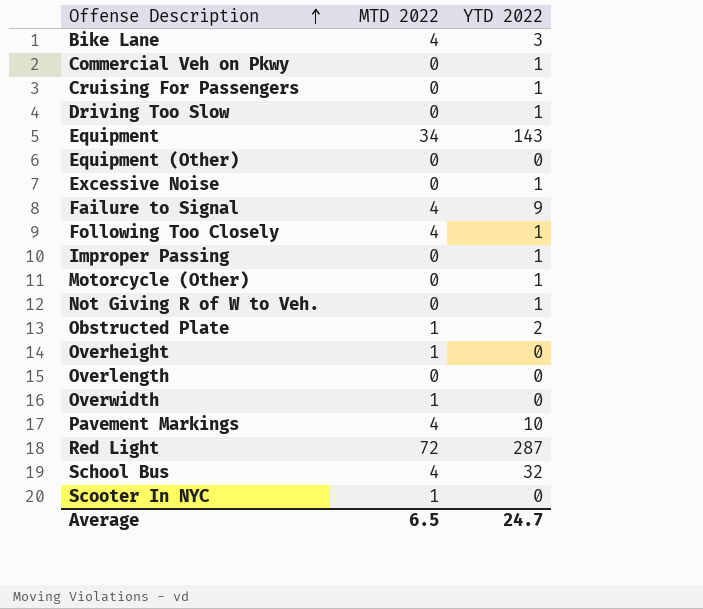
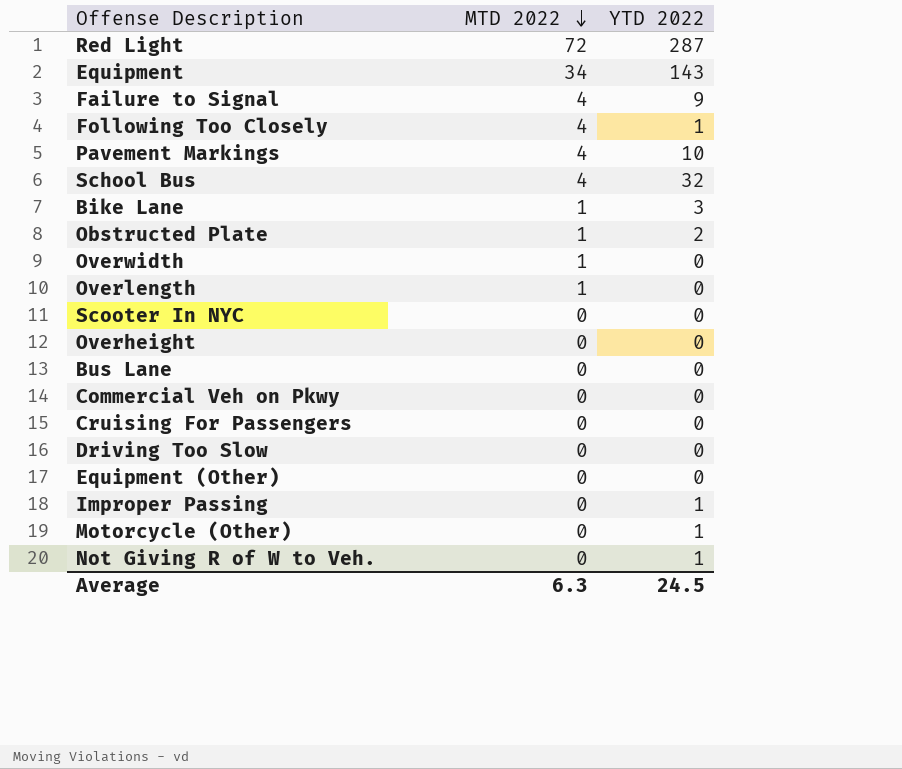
row order: Offense Description ascending -> MTD 2022 descending
row Excessive Noise: 0 | 1 -> none
Bike Lane | MTD 2022: 4 -> 1
Overlength | MTD 2022: 0 -> 1
Scooter In NYC | MTD 2022: 1 -> 0
Overheight | MTD 2022: 1 -> 0
row Bus Lane: none -> 0 | 0
Commercial Veh on Pkwy | YTD 2022: 1 -> 0
Cruising For Passengers | YTD 2022: 1 -> 0
Driving Too Slow | YTD 2022: 1 -> 0
Average | MTD 2022: 6.5 -> 6.3
Average | YTD 2022: 24.7 -> 24.5

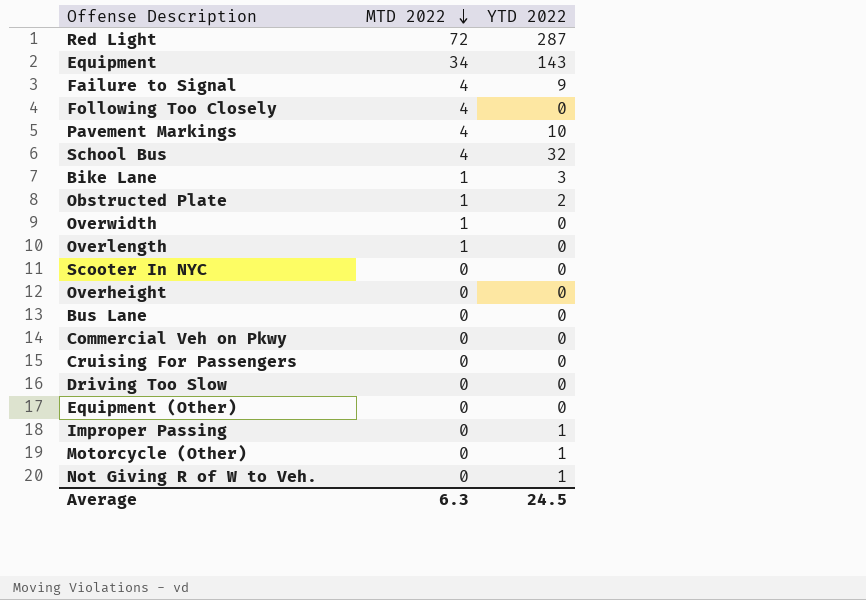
Following Too Closely | YTD 2022: 1 -> 0

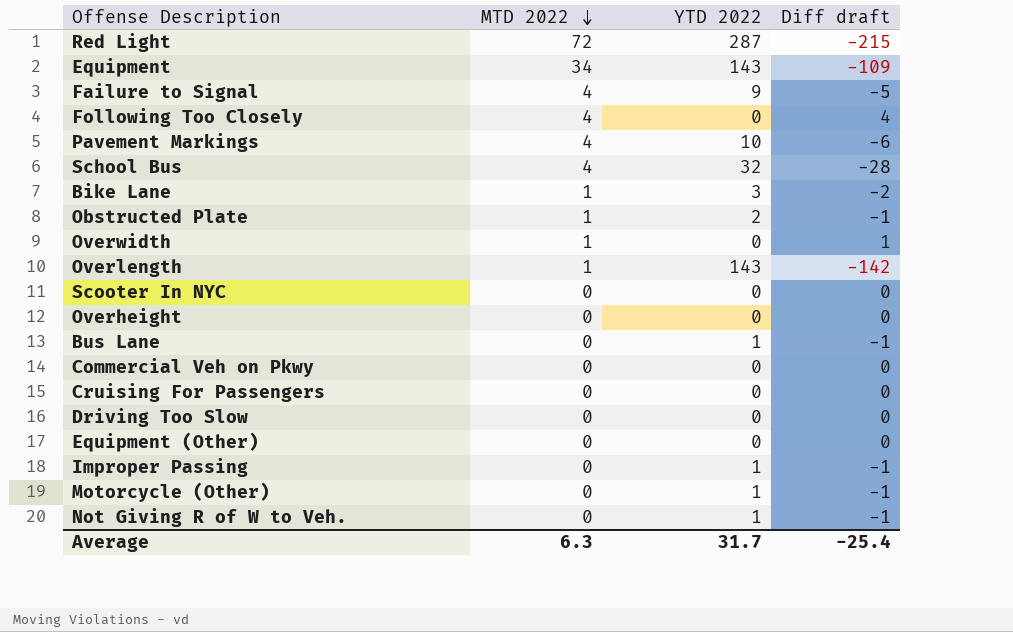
column Diff draft | formula: none -> [MTD 2022] - [YTD 2022]
Overlength | YTD 2022: 0 -> 143
Bus Lane | YTD 2022: 0 -> 1
Average | YTD 2022: 24.5 -> 31.7

